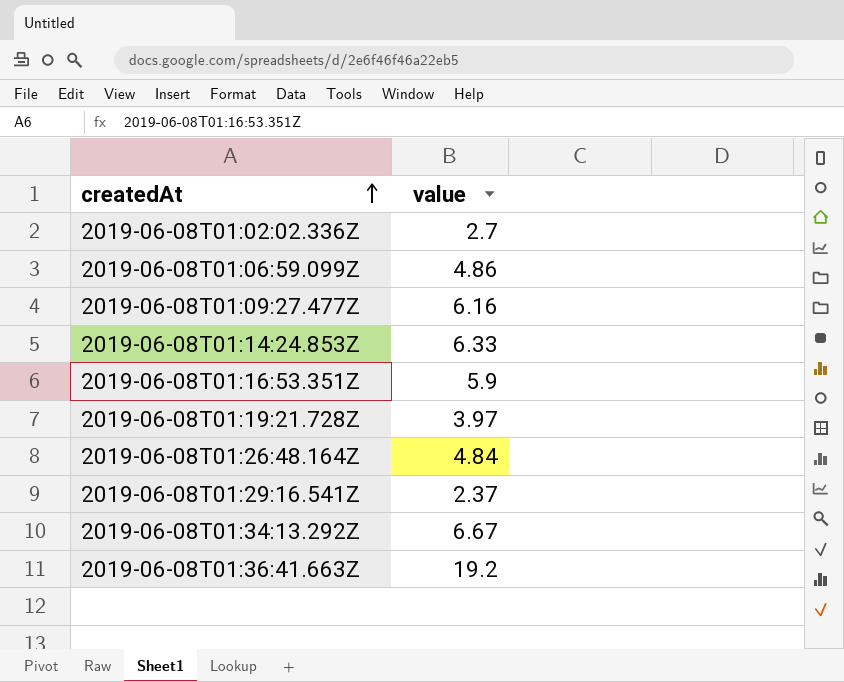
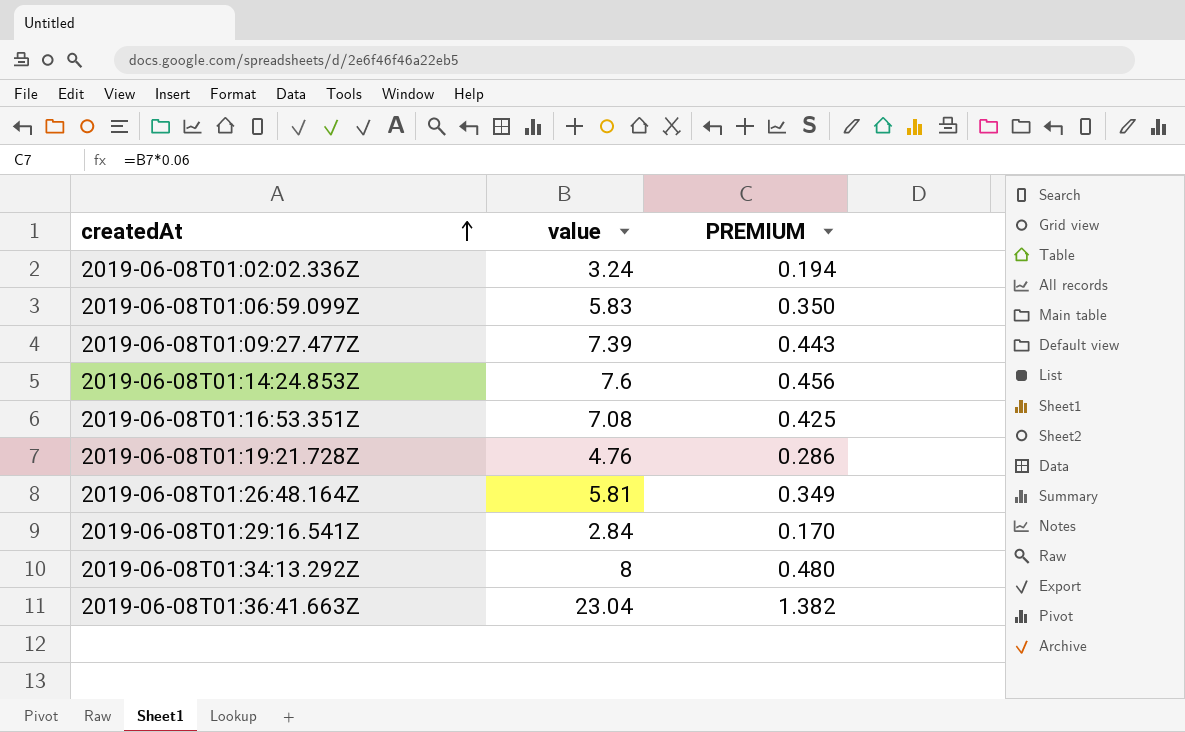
column PREMIUM | formula: none -> [value] * 0.06
2019-06-08T01:02:02.336Z | value: 2.7 -> 3.24
2019-06-08T01:06:59.099Z | value: 4.86 -> 5.83
2019-06-08T01:09:27.477Z | value: 6.16 -> 7.39
2019-06-08T01:14:24.853Z | value: 6.33 -> 7.6
2019-06-08T01:16:53.351Z | value: 5.9 -> 7.08
2019-06-08T01:19:21.728Z | value: 3.97 -> 4.76
2019-06-08T01:26:48.164Z | value: 4.84 -> 5.81
2019-06-08T01:29:16.541Z | value: 2.37 -> 2.84
2019-06-08T01:34:13.292Z | value: 6.67 -> 8
2019-06-08T01:36:41.663Z | value: 19.2 -> 23.04

